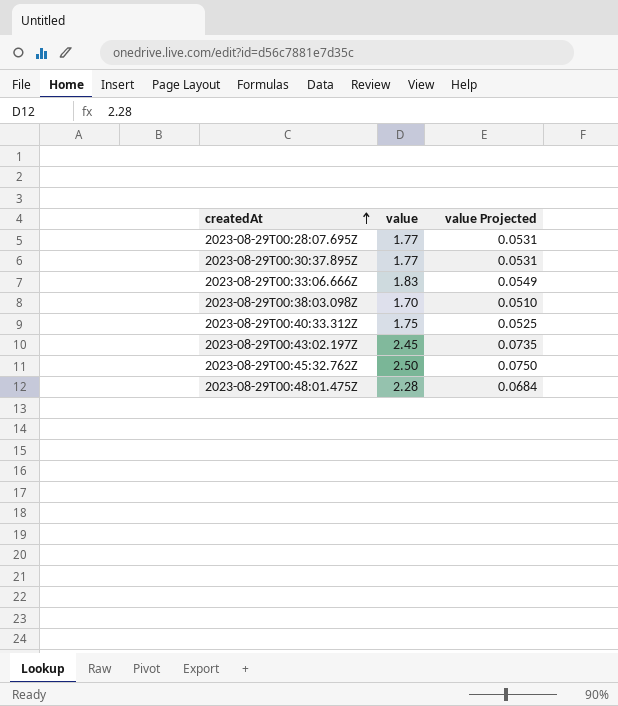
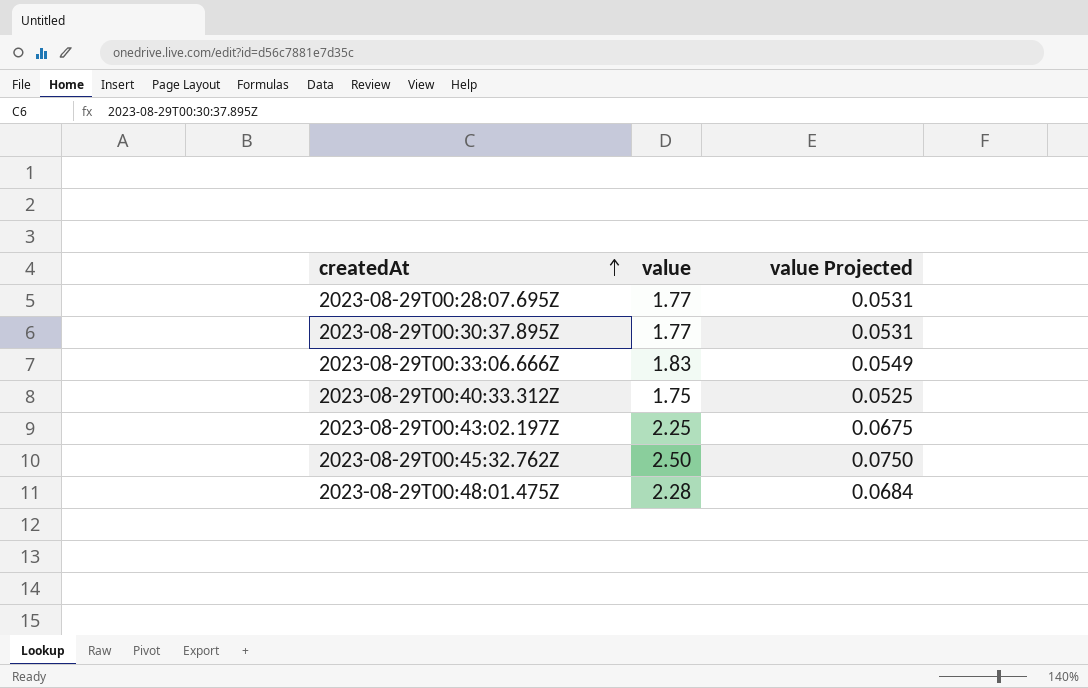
row 2023-08-29T00:38:03.098Z: 1.70 | 0.0510 -> none
2023-08-29T00:43:02.197Z | value: 2.45 -> 2.25
2023-08-29T00:43:02.197Z | value Projected: 0.0735 -> 0.0675

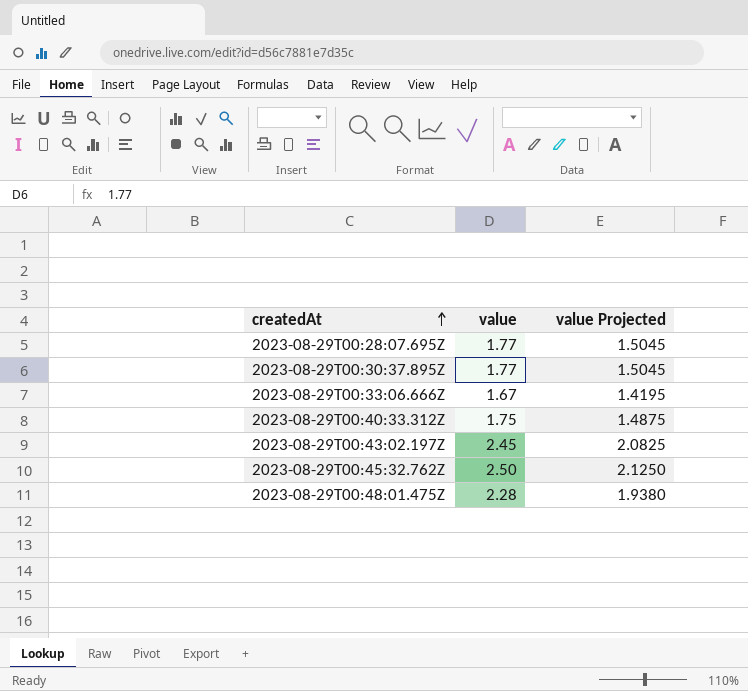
column value Projected | formula: [value] * 0.03 -> [value] * 0.85
2023-08-29T00:33:06.666Z | value: 1.83 -> 1.67
2023-08-29T00:43:02.197Z | value: 2.25 -> 2.45

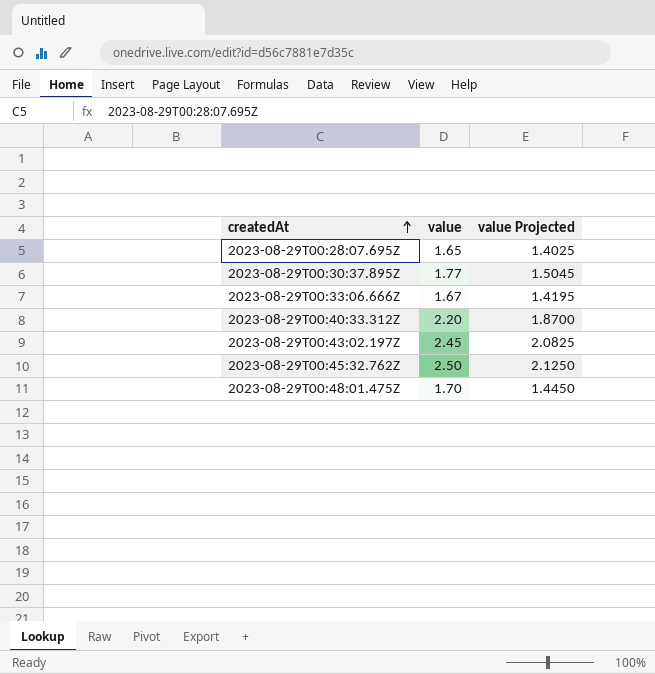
2023-08-29T00:28:07.695Z | value: 1.77 -> 1.65
2023-08-29T00:28:07.695Z | value Projected: 1.5045 -> 1.4025
2023-08-29T00:40:33.312Z | value: 1.75 -> 2.20
2023-08-29T00:40:33.312Z | value Projected: 1.4875 -> 1.8700
2023-08-29T00:48:01.475Z | value: 2.28 -> 1.70
2023-08-29T00:48:01.475Z | value Projected: 1.9380 -> 1.4450

